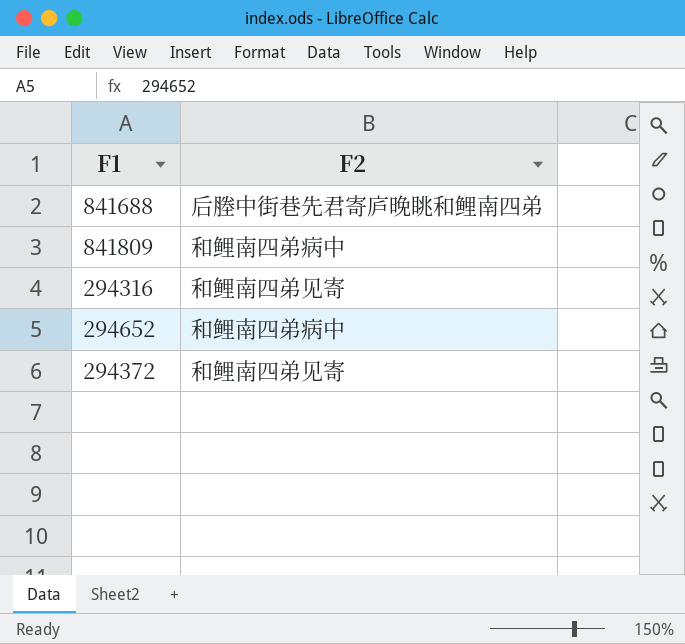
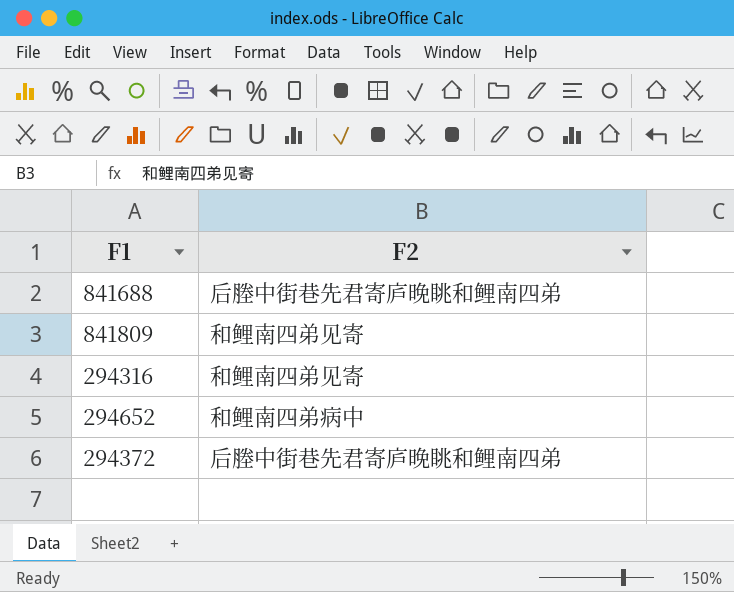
841809 | F2: 和鲤南四弟病中 -> 和鲤南四弟见寄
294372 | F2: 和鲤南四弟见寄 -> 后塍中街巷先君寄庐晚眺和鲤南四弟

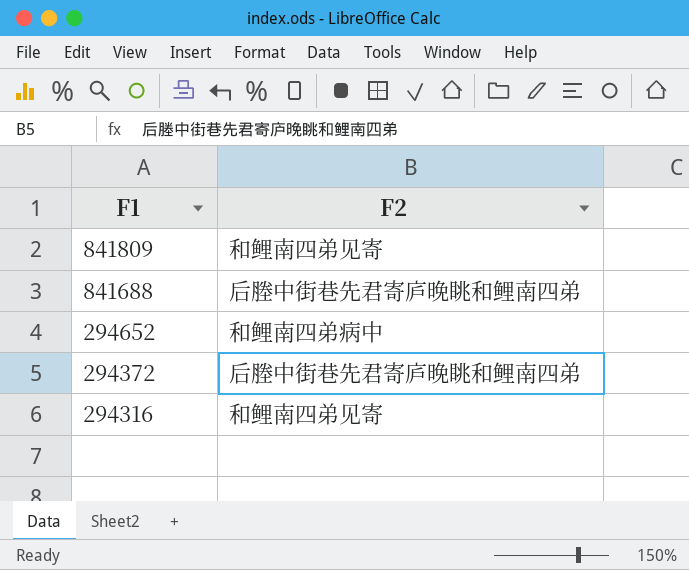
row order: none -> F1 descending

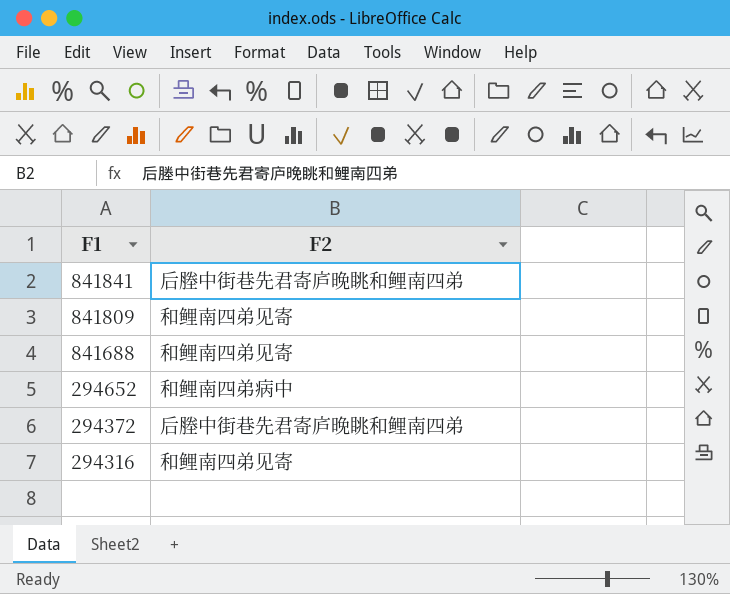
row 841841: none -> 后塍中街巷先君寄庐晚眺和鲤南四弟
841688 | F2: 后塍中街巷先君寄庐晚眺和鲤南四弟 -> 和鲤南四弟见寄

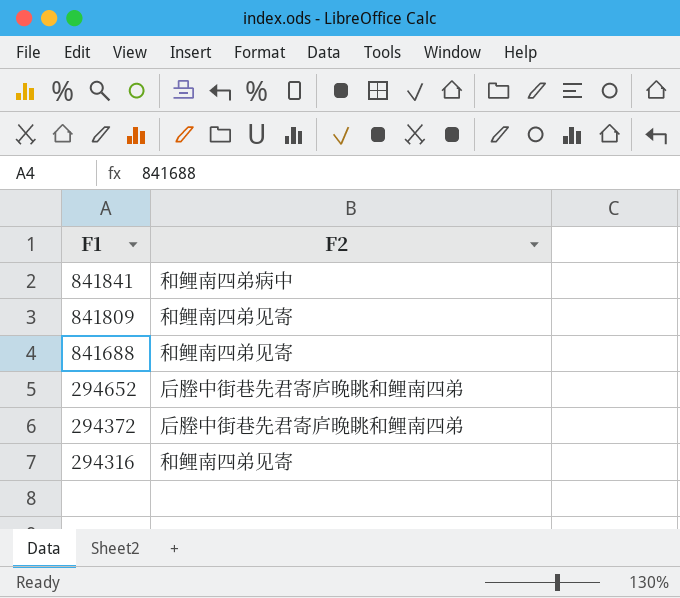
841841 | F2: 后塍中街巷先君寄庐晚眺和鲤南四弟 -> 和鲤南四弟病中
294652 | F2: 和鲤南四弟病中 -> 后塍中街巷先君寄庐晚眺和鲤南四弟

